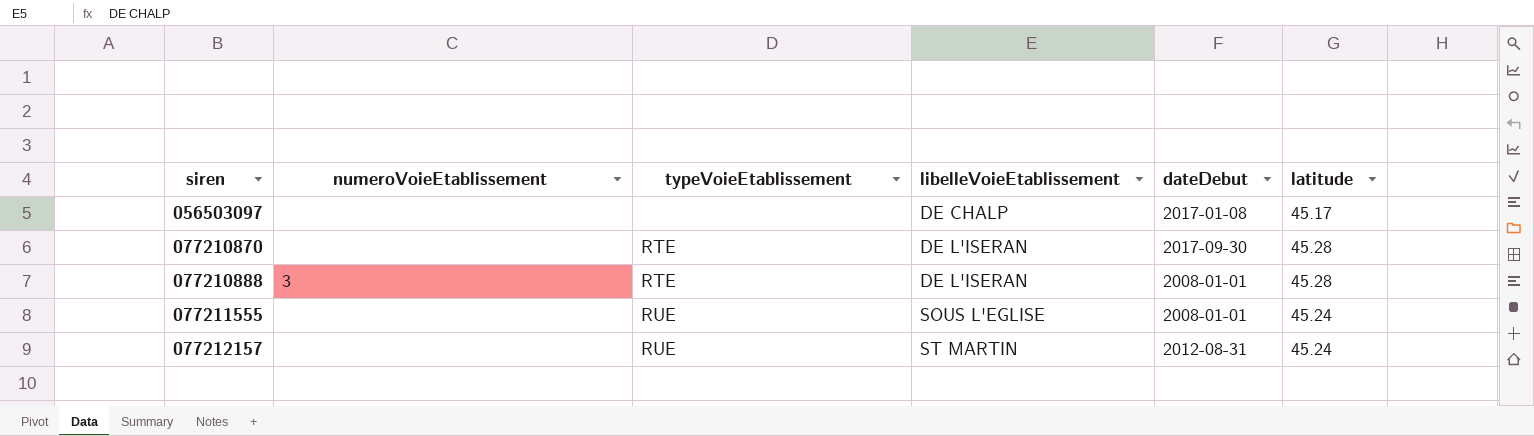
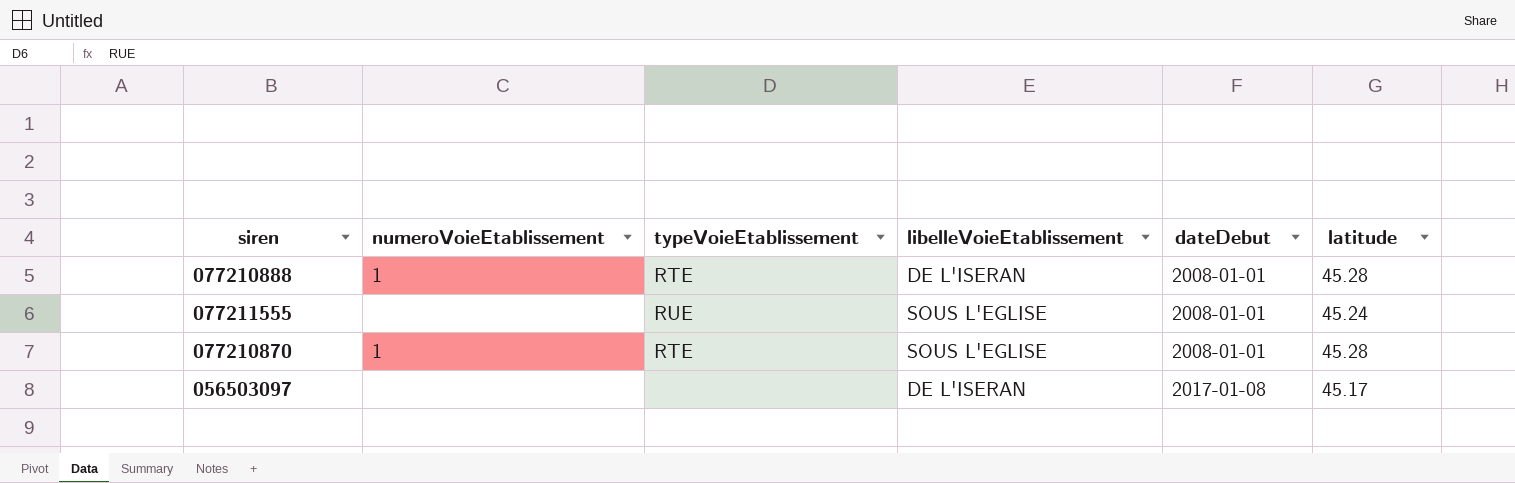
row order: siren ascending -> dateDebut ascending
row 077212157: none | RUE | ST MARTIN | 2012-08-31 | 45.24 -> none
077210888 | numeroVoieEtablissement: 3 -> 1
077210870 | numeroVoieEtablissement: none -> 1
077210870 | libelleVoieEtablissement: DE L'ISERAN -> SOUS L'EGLISE
077210870 | dateDebut: 2017-09-30 -> 2008-01-01
056503097 | libelleVoieEtablissement: DE CHALP -> DE L'ISERAN

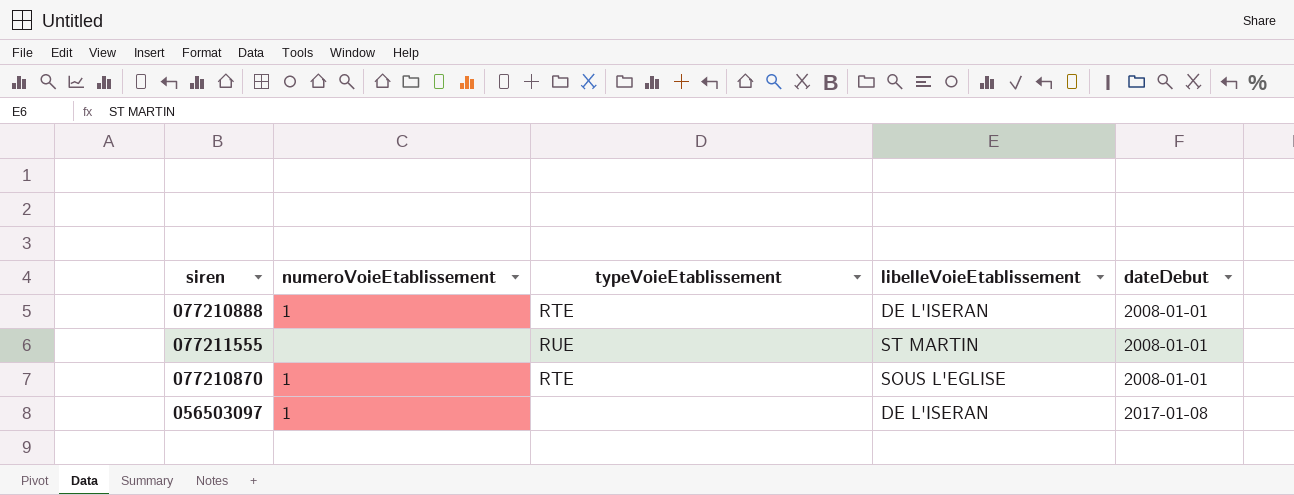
column latitude | position: 6 -> none
077211555 | libelleVoieEtablissement: SOUS L'EGLISE -> ST MARTIN
056503097 | numeroVoieEtablissement: none -> 1

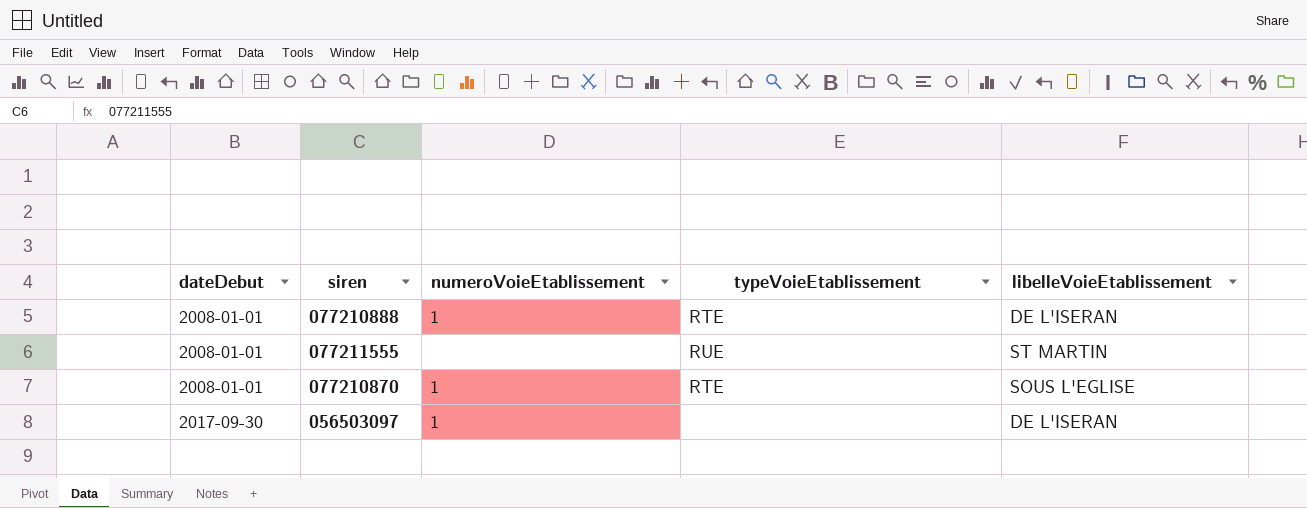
column dateDebut | position: 5 -> 1
056503097 | dateDebut: 2017-01-08 -> 2017-09-30

